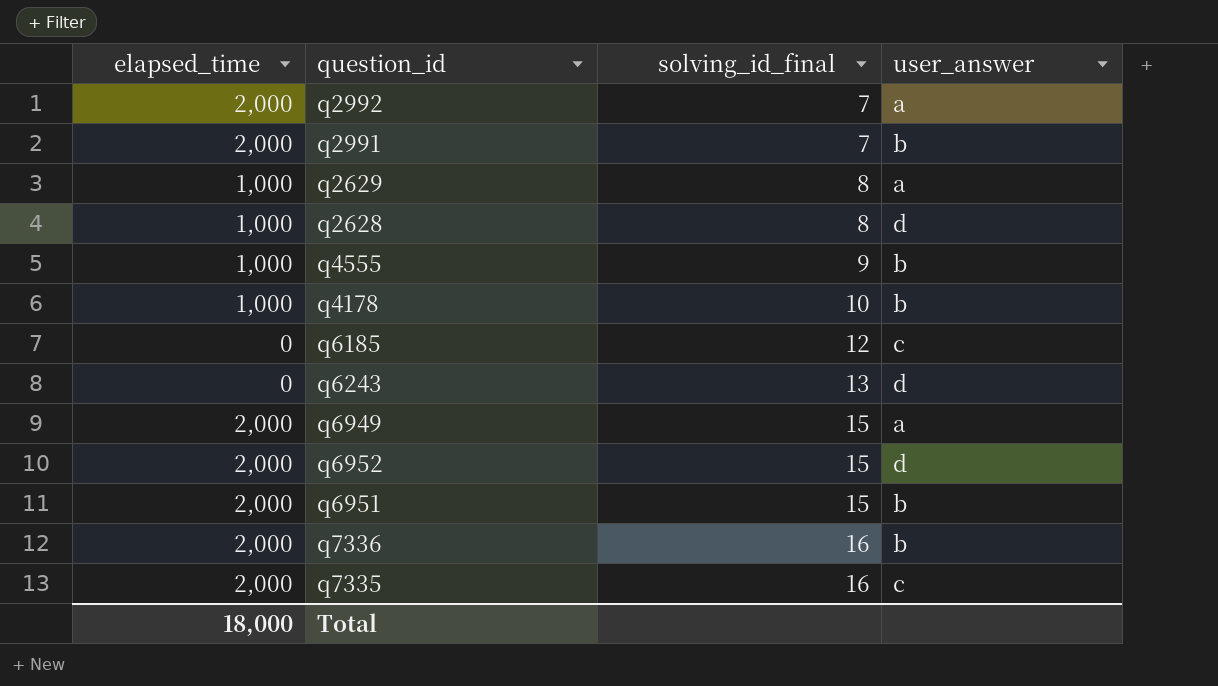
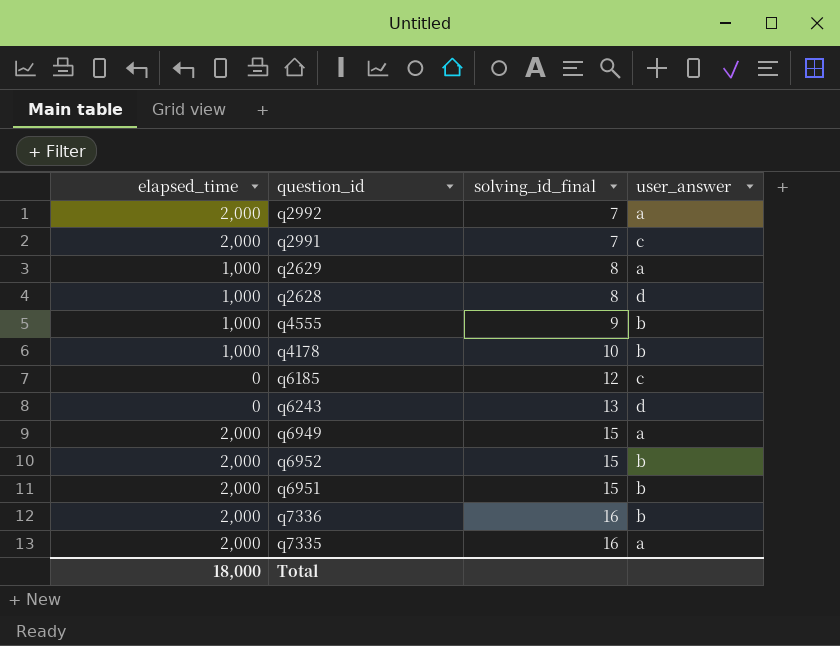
q2991 | user_answer: b -> c
q6952 | user_answer: d -> b
q7335 | user_answer: c -> a

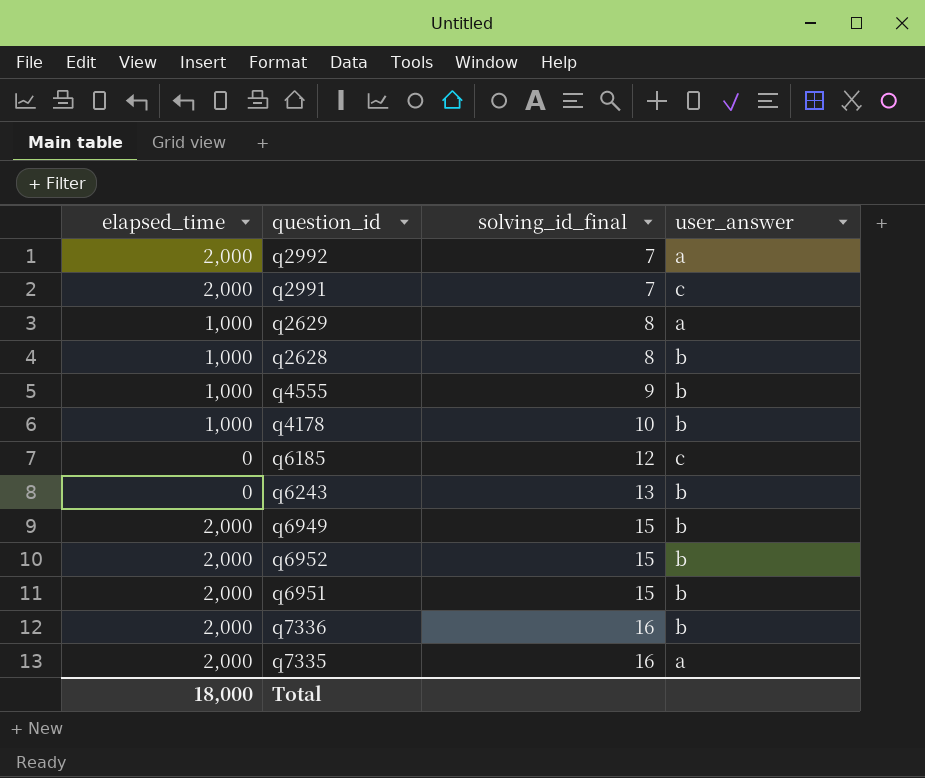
q2628 | user_answer: d -> b
q6243 | user_answer: d -> b
q6949 | user_answer: a -> b

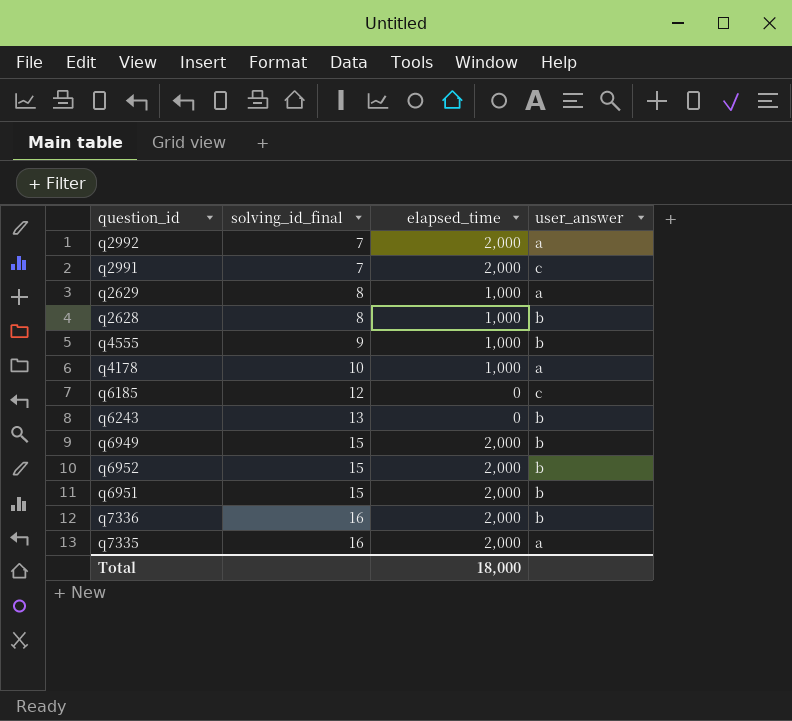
column elapsed_time | position: 1 -> 3
q4178 | user_answer: b -> a

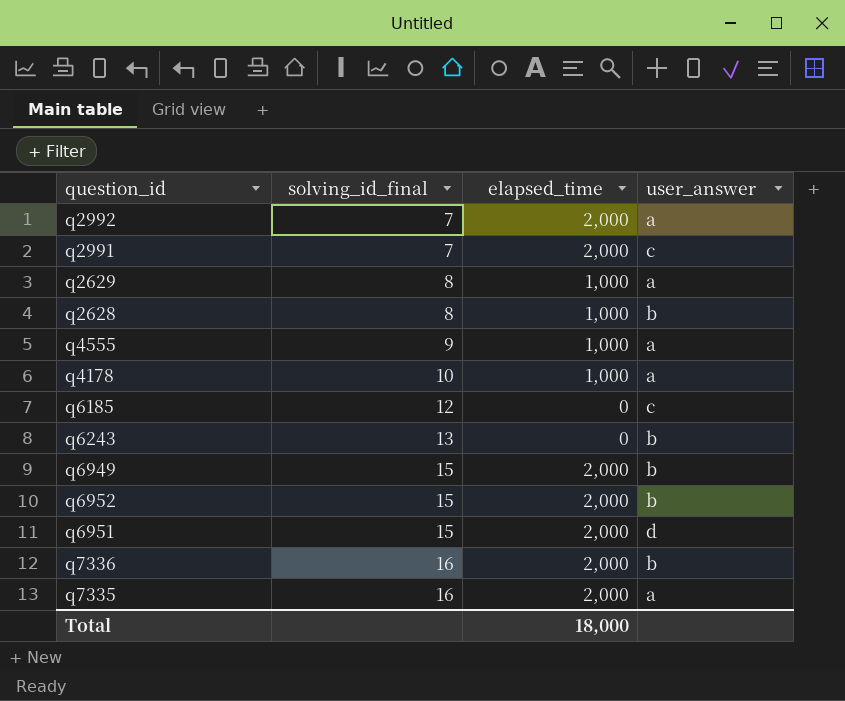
q4555 | user_answer: b -> a
q6951 | user_answer: b -> d

